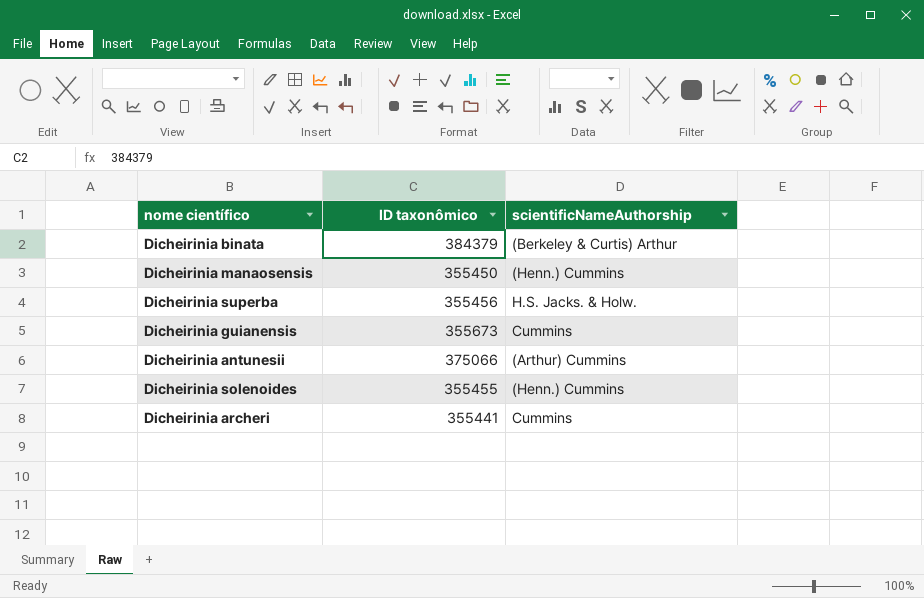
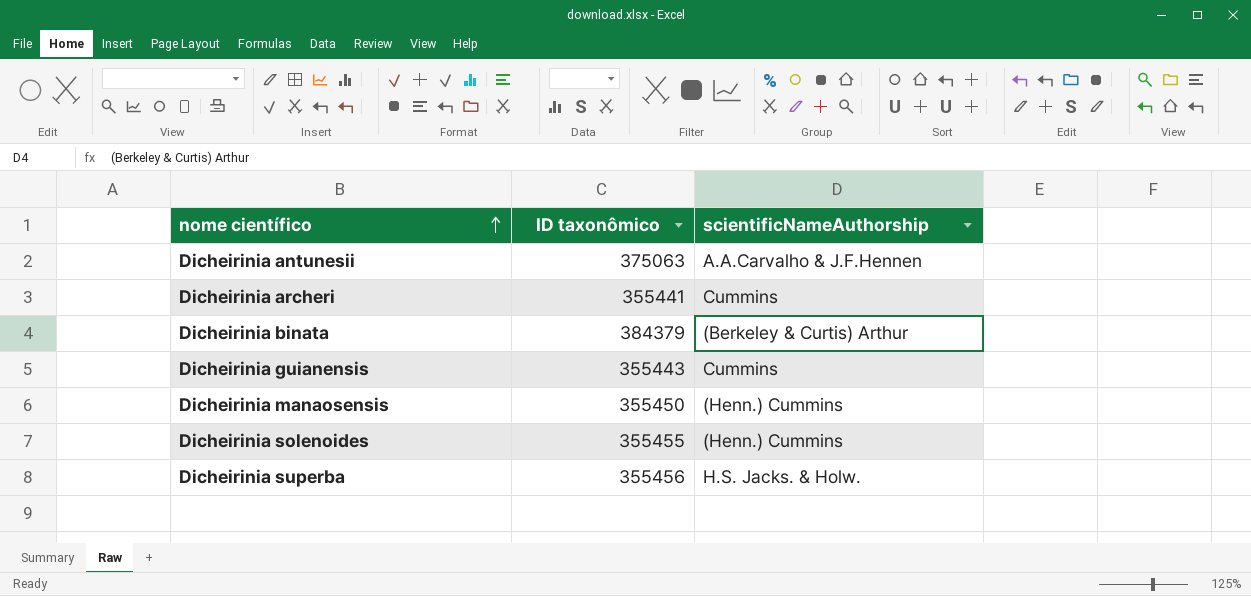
row order: none -> nome científico ascending
Dicheirinia antunesii | ID taxonômico: 375066 -> 375063
Dicheirinia antunesii | scientificNameAuthorship: (Arthur) Cummins -> A.A.Carvalho & J.F.Hennen
Dicheirinia guianensis | ID taxonômico: 355673 -> 355443

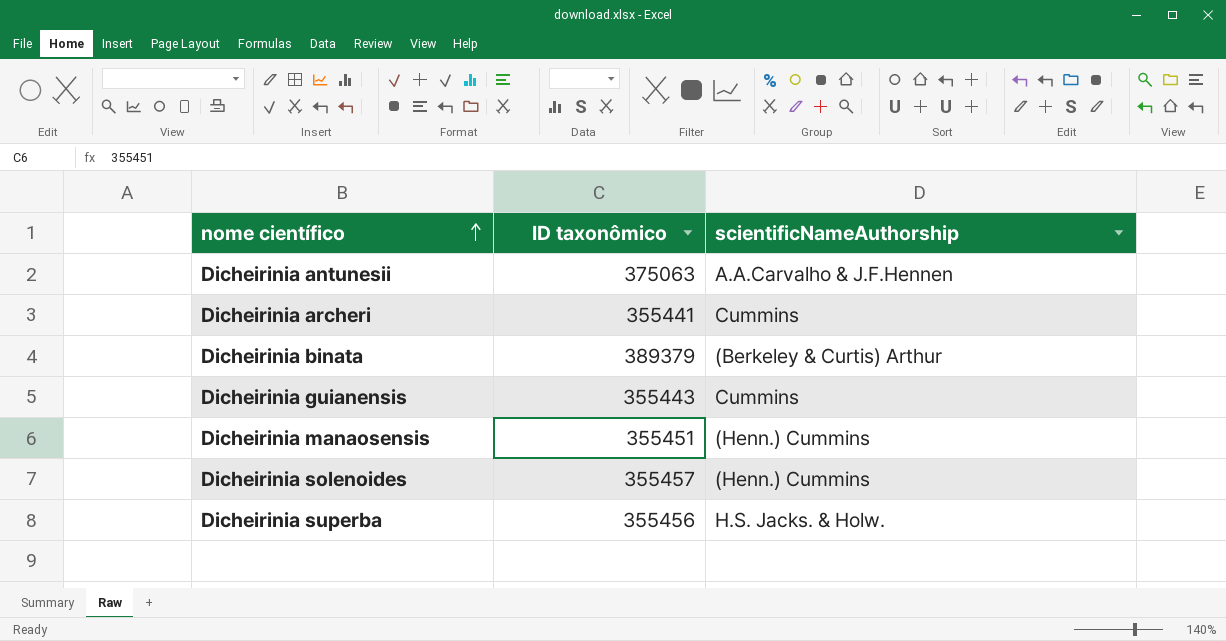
Dicheirinia binata | ID taxonômico: 384379 -> 389379
Dicheirinia manaosensis | ID taxonômico: 355450 -> 355451
Dicheirinia solenoides | ID taxonômico: 355455 -> 355457

